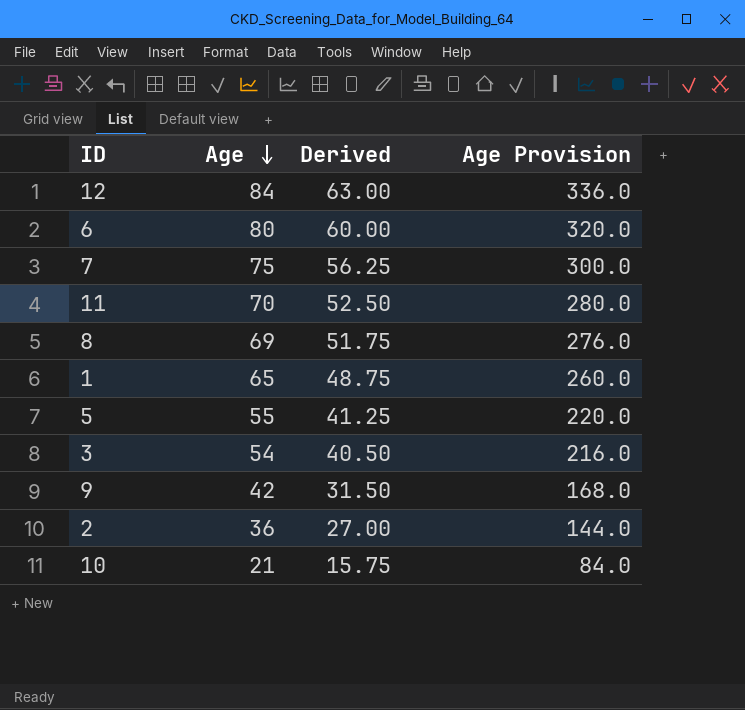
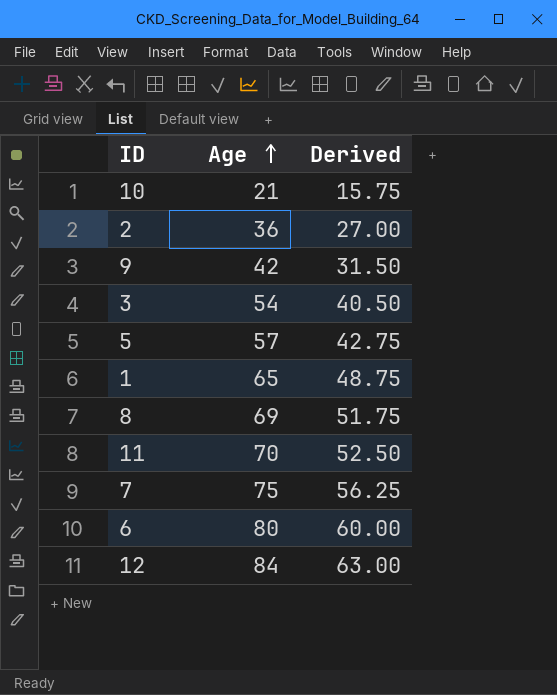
row order: Age descending -> Age ascending
column Age Provision | formula: [Age] * 4 -> none
5 | Age: 55 -> 57
5 | Derived: 41.25 -> 42.75

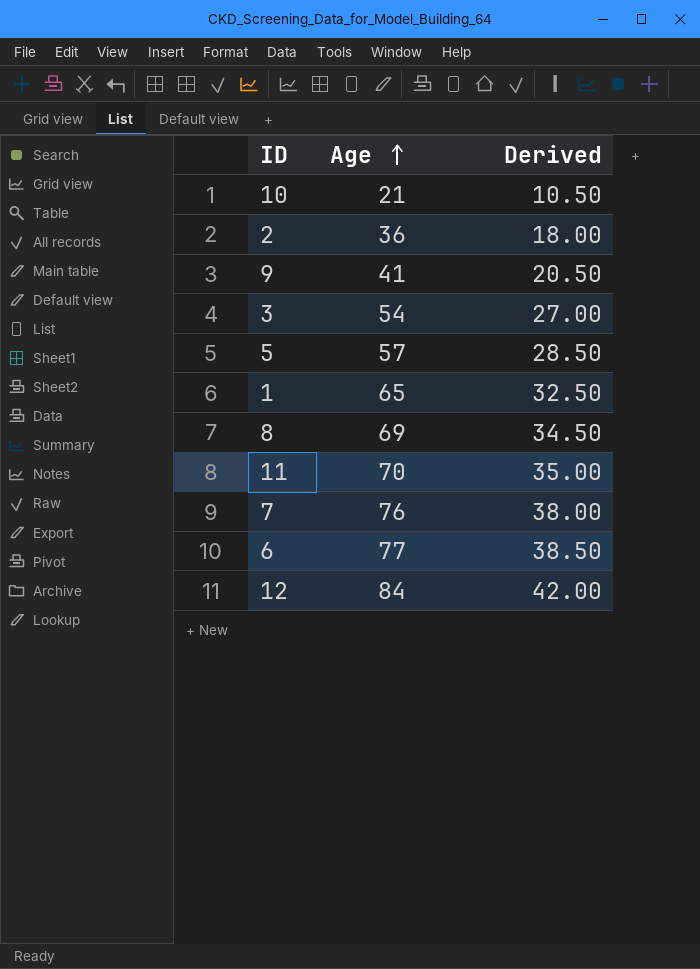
column Derived | formula: [Age] * 0.75 -> [Age] * 0.5
9 | Age: 42 -> 41
7 | Age: 75 -> 76
6 | Age: 80 -> 77

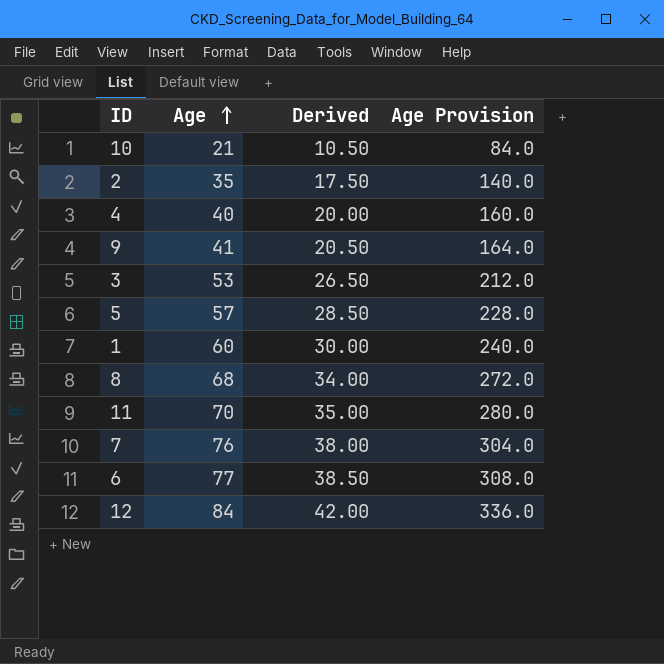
column Age Provision | formula: none -> [Age] * 4
2 | Age: 36 -> 35
2 | Derived: 18.00 -> 17.50
row 4: none -> 40 | 20.00 | 160.0
3 | Age: 54 -> 53
3 | Derived: 27.00 -> 26.50
1 | Age: 65 -> 60
1 | Derived: 32.50 -> 30.00
8 | Age: 69 -> 68
8 | Derived: 34.50 -> 34.00

